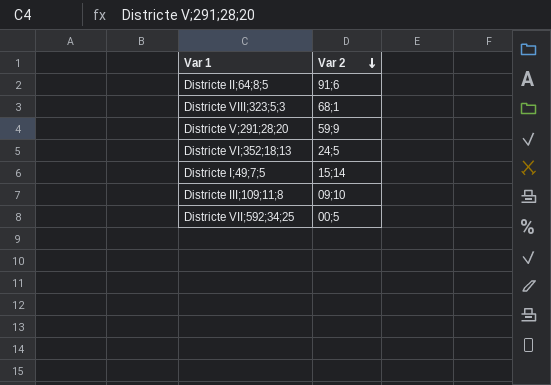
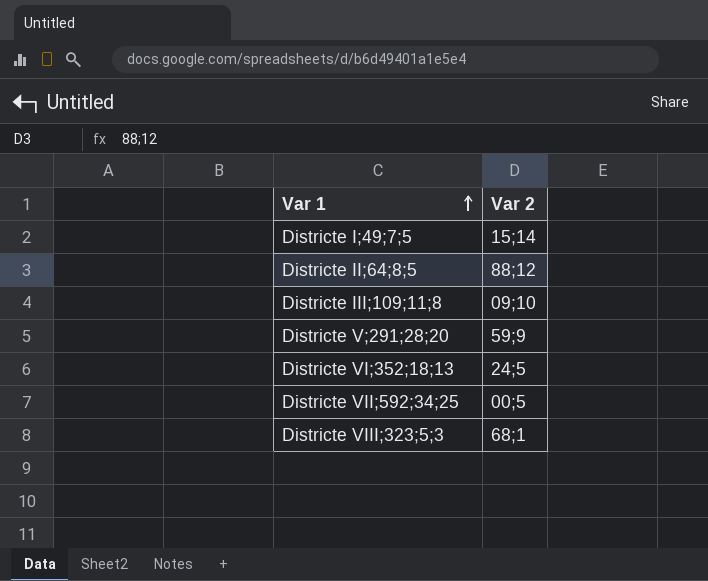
row order: Var 2 descending -> Var 1 ascending
Districte II;64;8;5 | Var 2: 91;6 -> 88;12

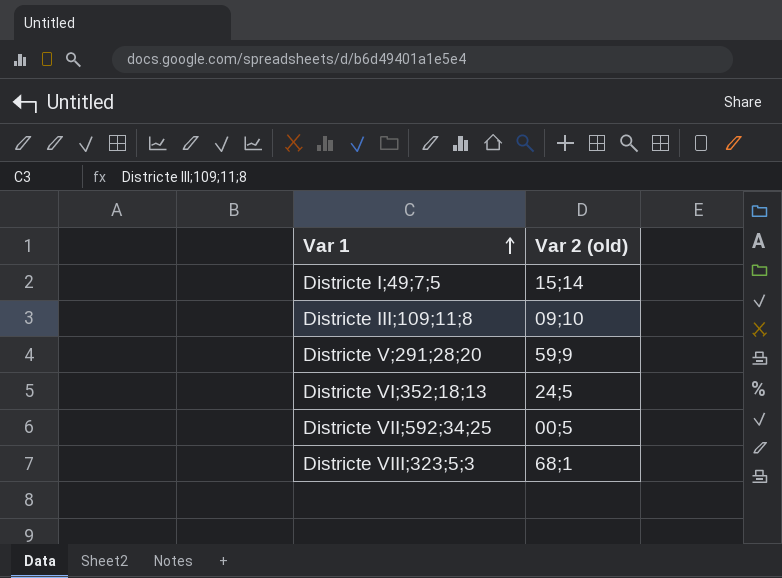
column name: Var 2 -> Var 2 (old)
row Districte II;64;8;5: 88;12 -> none

